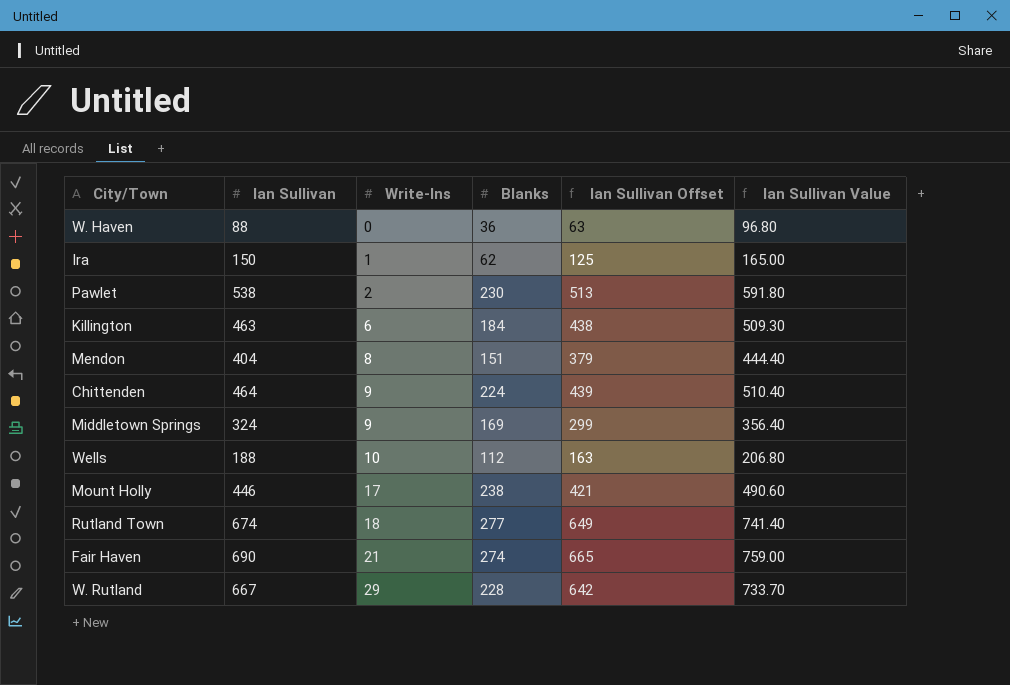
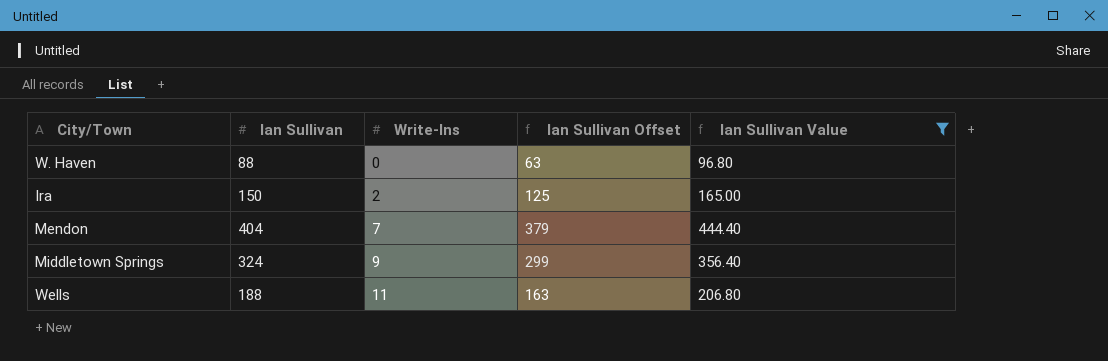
filter: none -> Ian Sullivan Value <= 444.40
column Blanks | position: 4 -> none
Ira | Write-Ins: 1 -> 2
Mendon | Write-Ins: 8 -> 7
Wells | Write-Ins: 10 -> 11

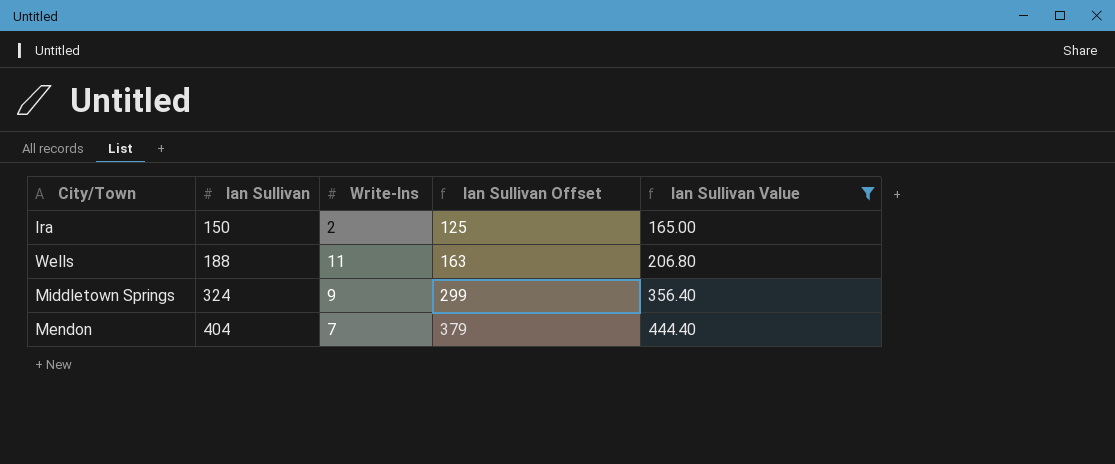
row order: Write-Ins ascending -> Ian Sullivan ascending
row W. Haven: 88 | 0 | 63 | 96.80 -> none

